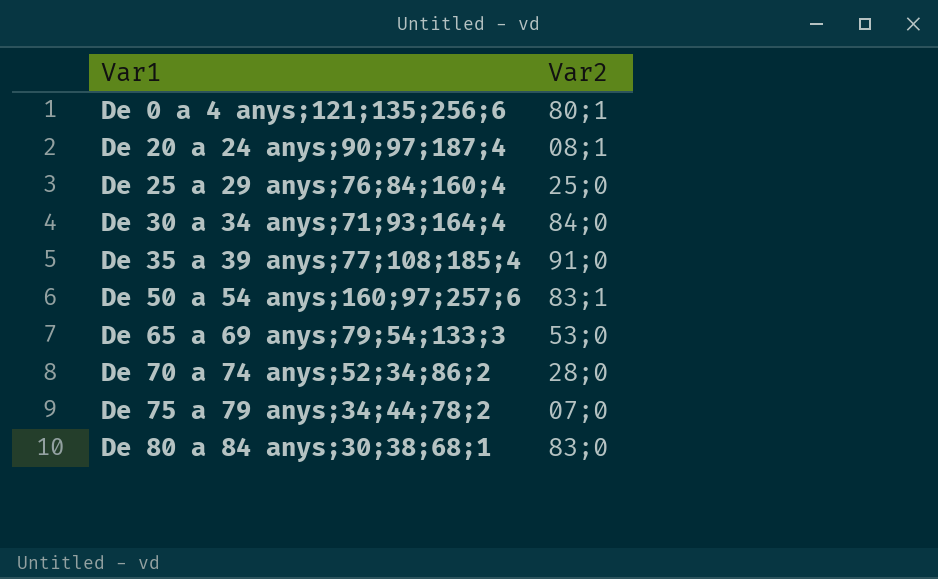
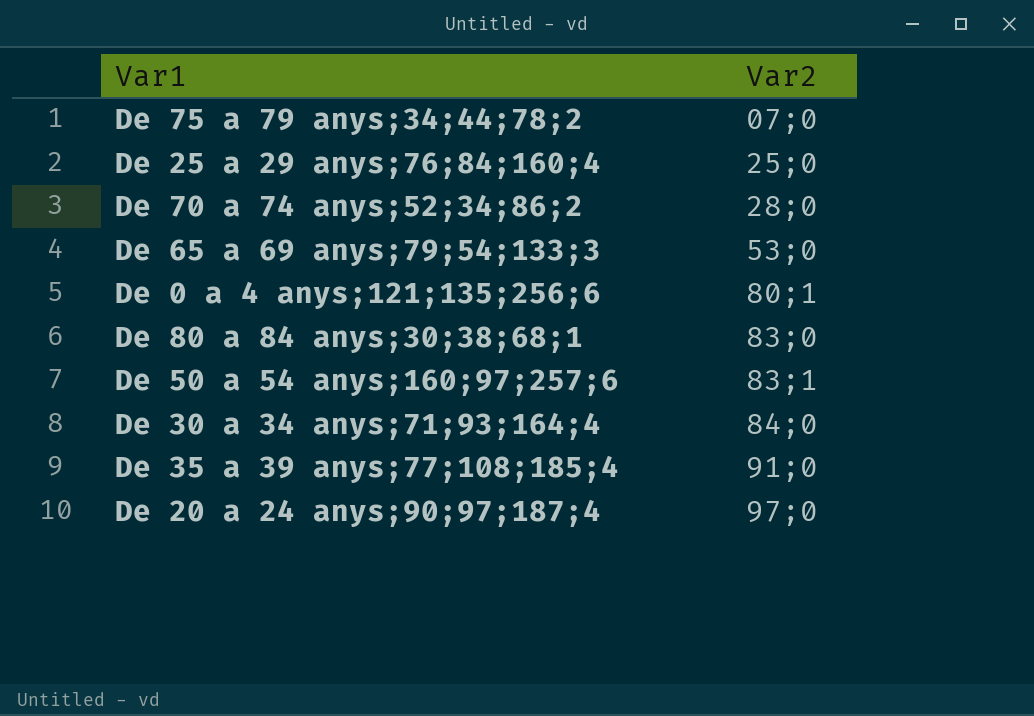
row order: Var1 ascending -> Var2 ascending
De 20 a 24 anys;90;97;187;4 | Var2: 08;1 -> 97;0

